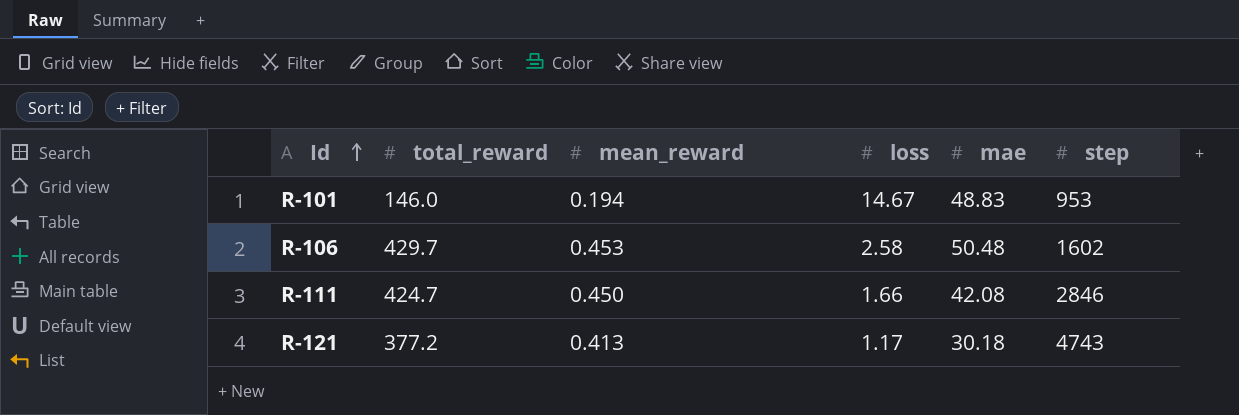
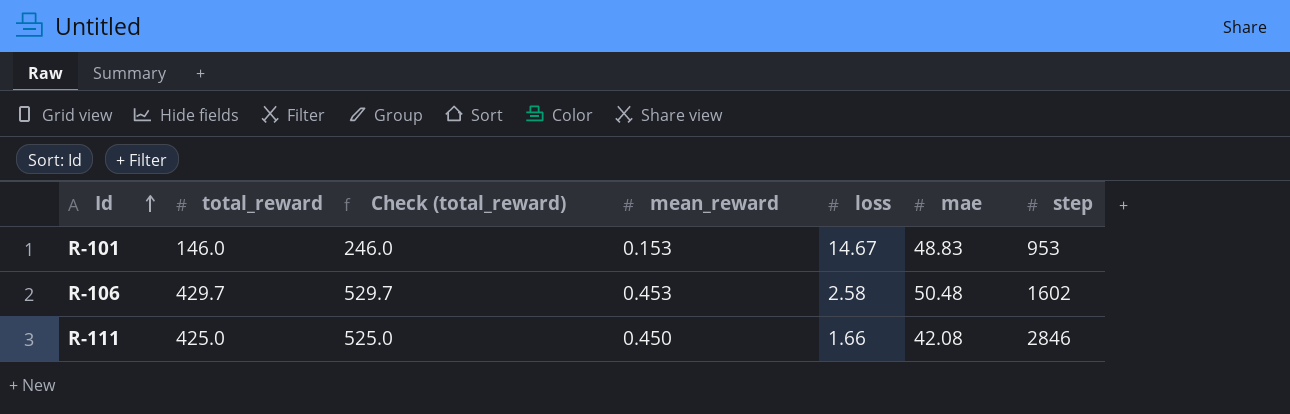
column Check (total_reward) | formula: none -> [total_reward] + 100
row R-121: 377.2 | 0.413 | 1.17 | 30.18 | 4743 -> none
R-101 | mean_reward: 0.194 -> 0.153
R-111 | total_reward: 424.7 -> 425.0

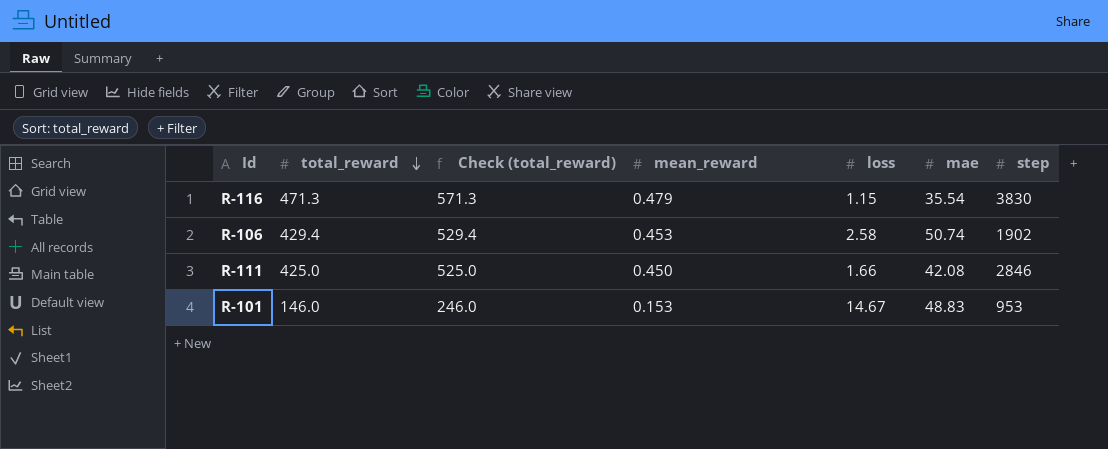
row order: Id ascending -> total_reward descending
row R-116: none -> 471.3 | 571.3 | 0.479 | 1.15 | 35.54 | 3830
R-106 | total_reward: 429.7 -> 429.4
R-106 | Check (total_reward): 529.7 -> 529.4
R-106 | mae: 50.48 -> 50.74
R-106 | step: 1602 -> 1902

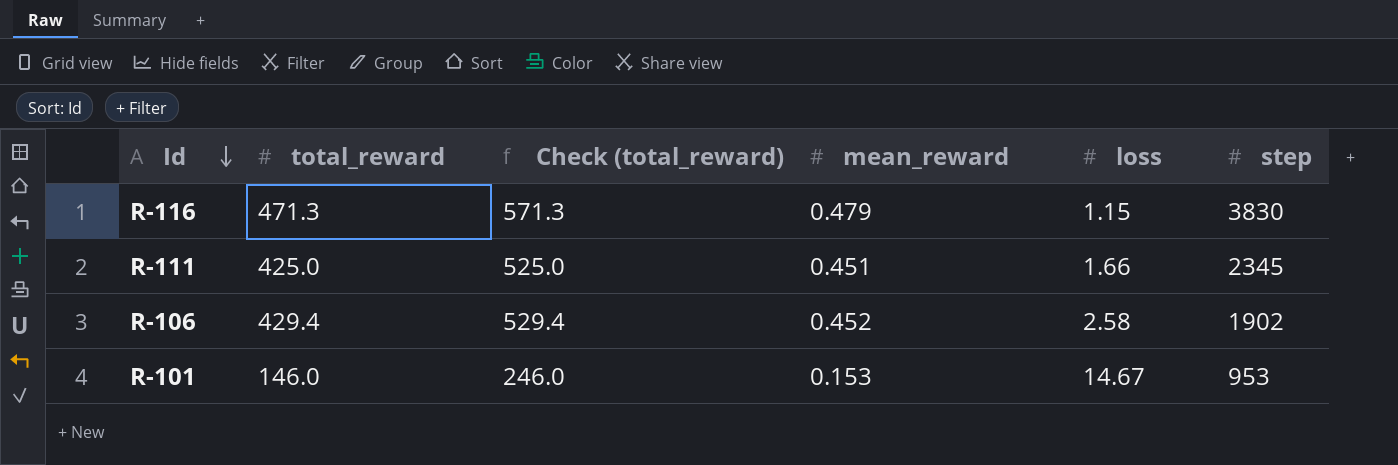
row order: total_reward descending -> Id descending
column mae | position: 6 -> none
R-111 | mean_reward: 0.450 -> 0.451
R-111 | step: 2846 -> 2345
R-106 | mean_reward: 0.453 -> 0.452

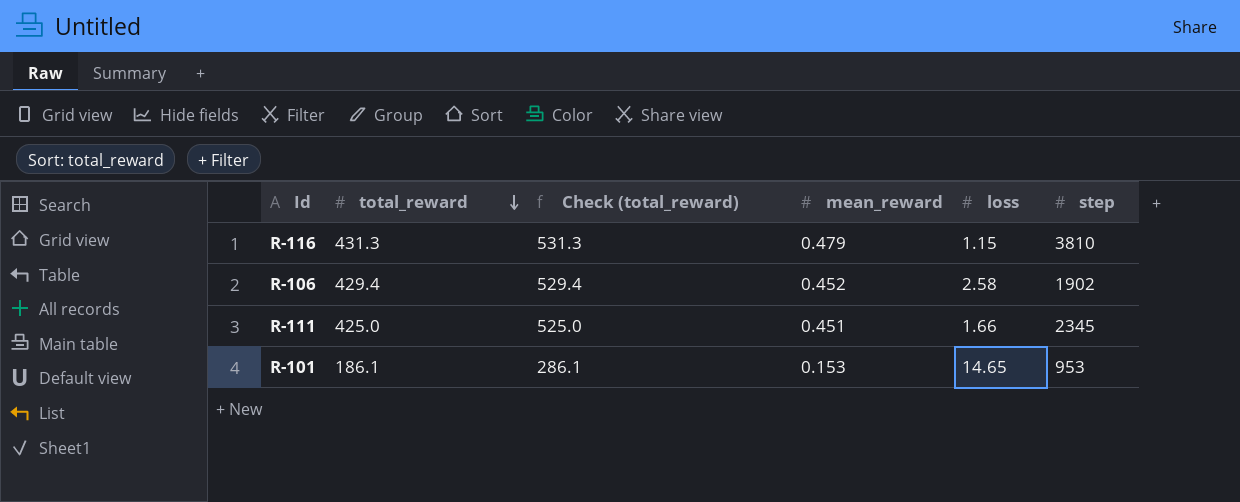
row order: Id descending -> total_reward descending
R-116 | total_reward: 471.3 -> 431.3
R-116 | Check (total_reward): 571.3 -> 531.3
R-116 | step: 3830 -> 3810
R-101 | total_reward: 146.0 -> 186.1
R-101 | Check (total_reward): 246.0 -> 286.1
R-101 | loss: 14.67 -> 14.65

